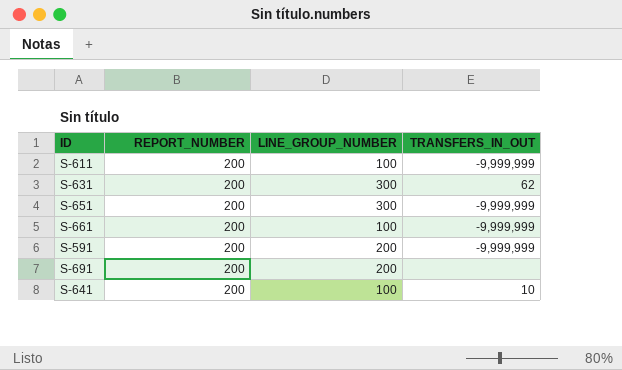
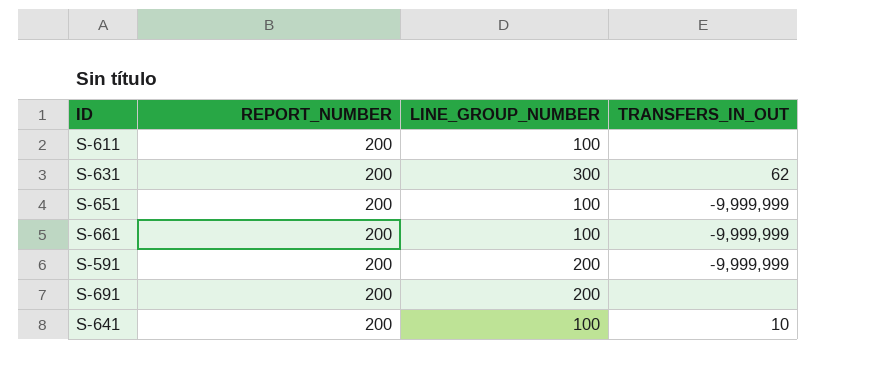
S-611 | TRANSFERS_IN_OUT: -9,999,999 -> none
S-651 | LINE_GROUP_NUMBER: 300 -> 100

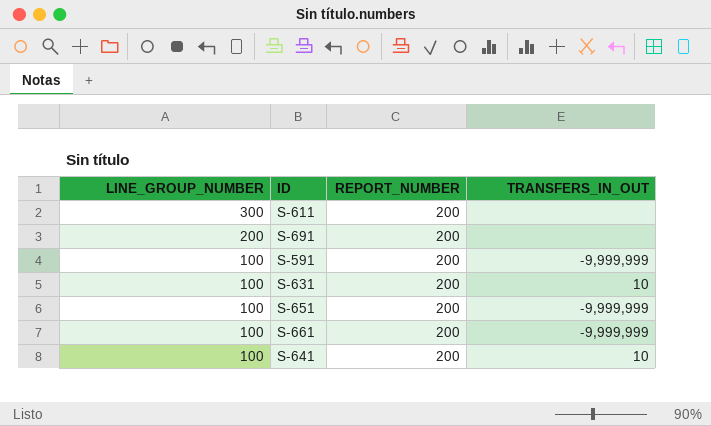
row order: none -> LINE_GROUP_NUMBER descending
column LINE_GROUP_NUMBER | position: 3 -> 1
S-611 | LINE_GROUP_NUMBER: 100 -> 300
S-591 | LINE_GROUP_NUMBER: 200 -> 100
S-631 | LINE_GROUP_NUMBER: 300 -> 100
S-631 | TRANSFERS_IN_OUT: 62 -> 10

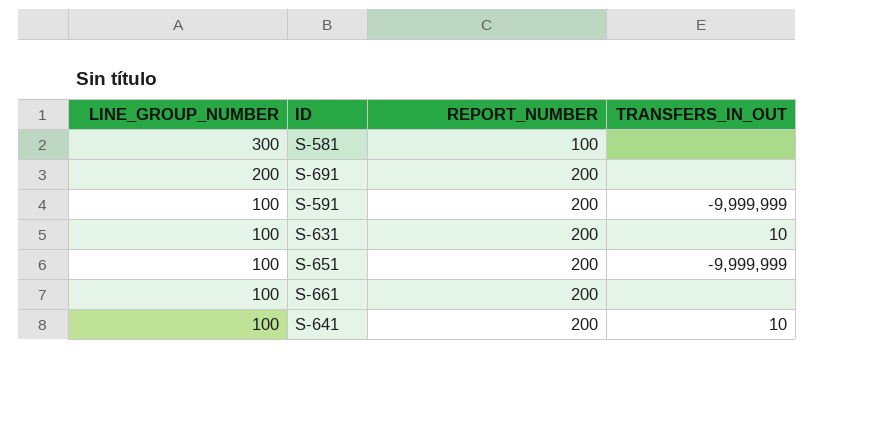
row S-611: 300 | 200 | none -> none
row S-581: none -> 300 | 100 | none
S-661 | TRANSFERS_IN_OUT: -9,999,999 -> none

